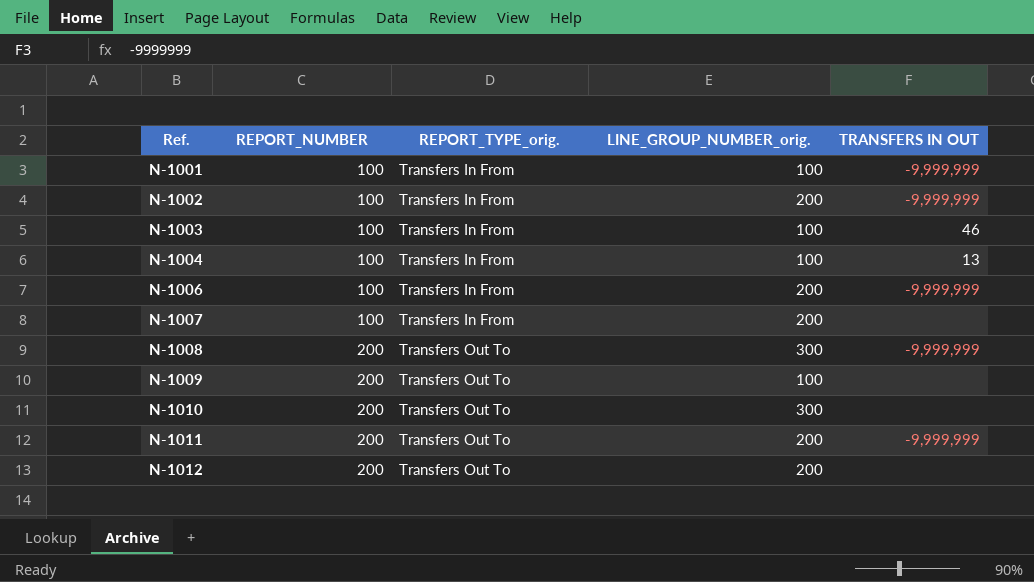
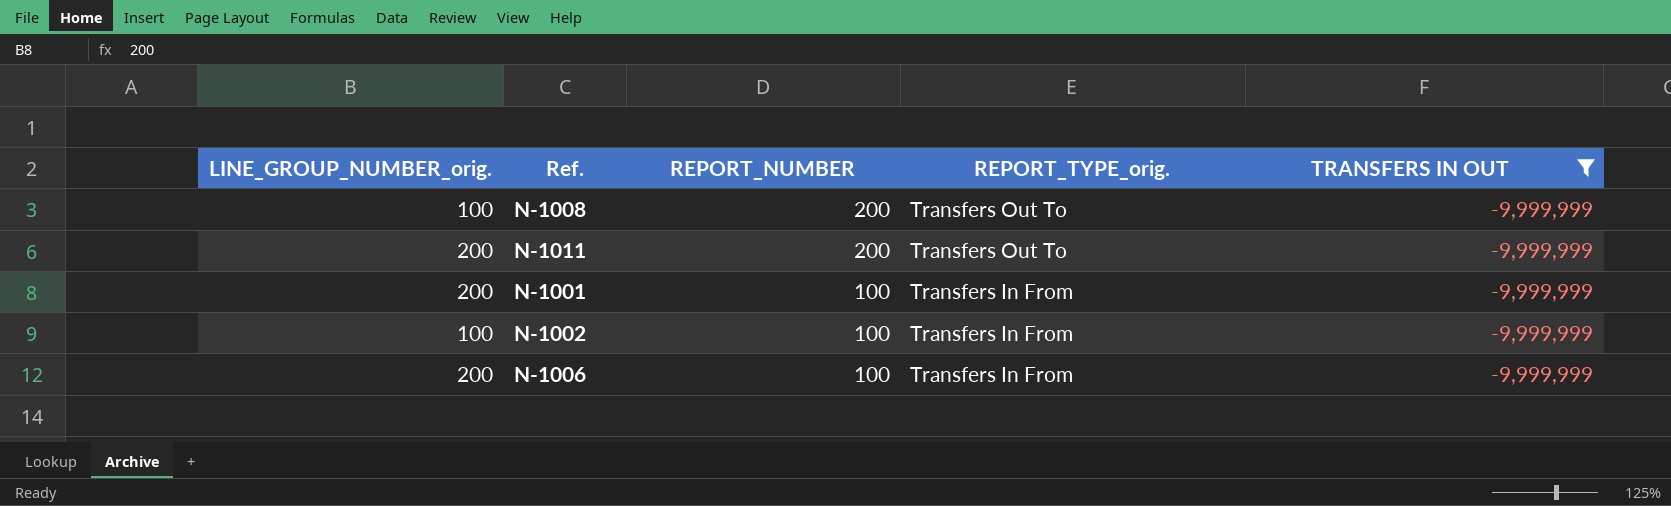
filter: none -> TRANSFERS IN OUT = -9,999,999
row order: Ref. ascending -> REPORT_NUMBER descending
column LINE_GROUP_NUMBER_orig. | position: 4 -> 1
N-1008 | LINE_GROUP_NUMBER_orig.: 300 -> 100
N-1001 | LINE_GROUP_NUMBER_orig.: 100 -> 200
N-1002 | LINE_GROUP_NUMBER_orig.: 200 -> 100

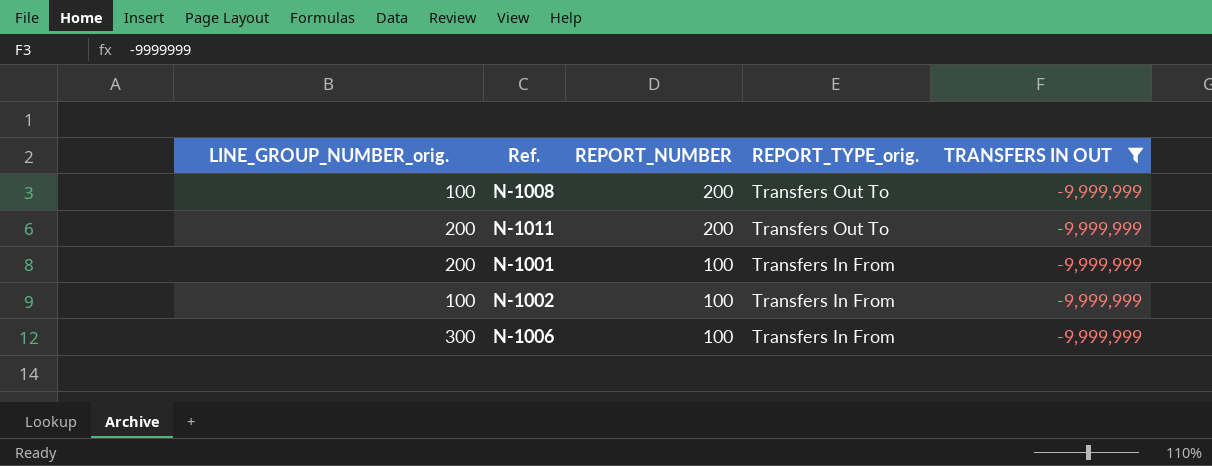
N-1006 | LINE_GROUP_NUMBER_orig.: 200 -> 300

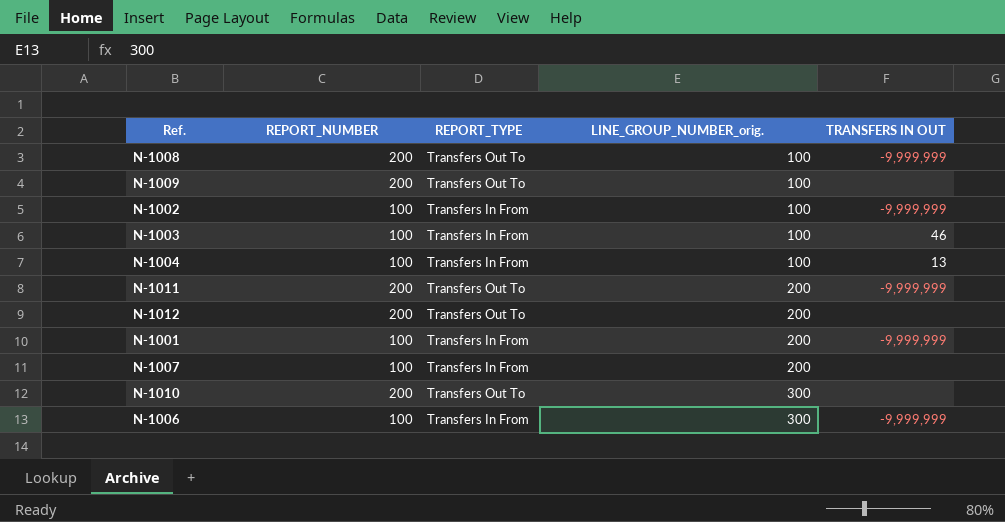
filter: TRANSFERS IN OUT = -9,999,999 -> none
row order: REPORT_NUMBER descending -> LINE_GROUP_NUMBER_orig. ascending
column name: REPORT_TYPE_orig. -> REPORT_TYPE
column LINE_GROUP_NUMBER_orig. | position: 1 -> 4

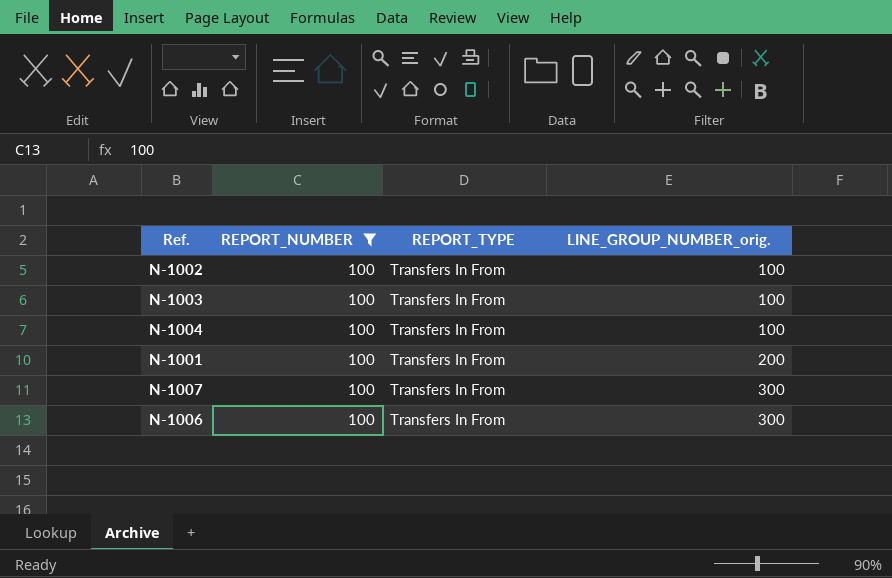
filter: none -> REPORT_NUMBER = 100
column TRANSFERS IN OUT | position: 5 -> none
N-1007 | LINE_GROUP_NUMBER_orig.: 200 -> 300

